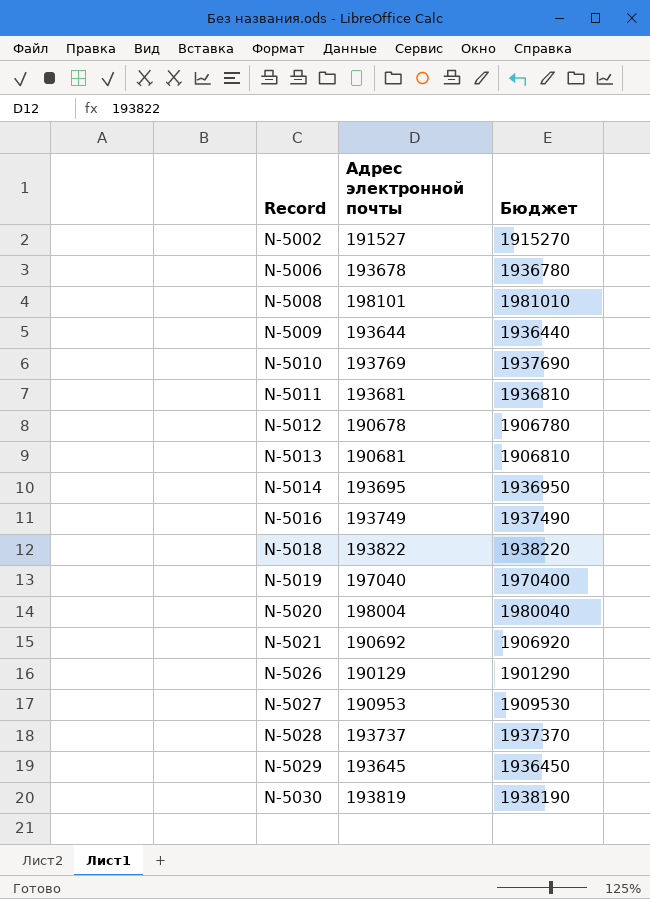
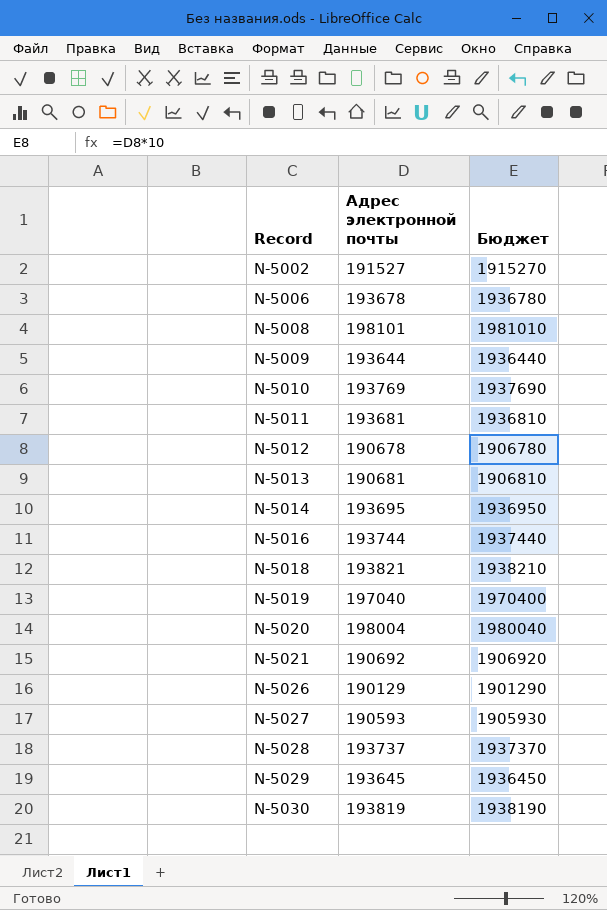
N-5016 | Адрес электронной почты: 193749 -> 193744
N-5016 | Бюджет: 1937490 -> 1937440
N-5018 | Адрес электронной почты: 193822 -> 193821
N-5018 | Бюджет: 1938220 -> 1938210
N-5027 | Адрес электронной почты: 190953 -> 190593
N-5027 | Бюджет: 1909530 -> 1905930

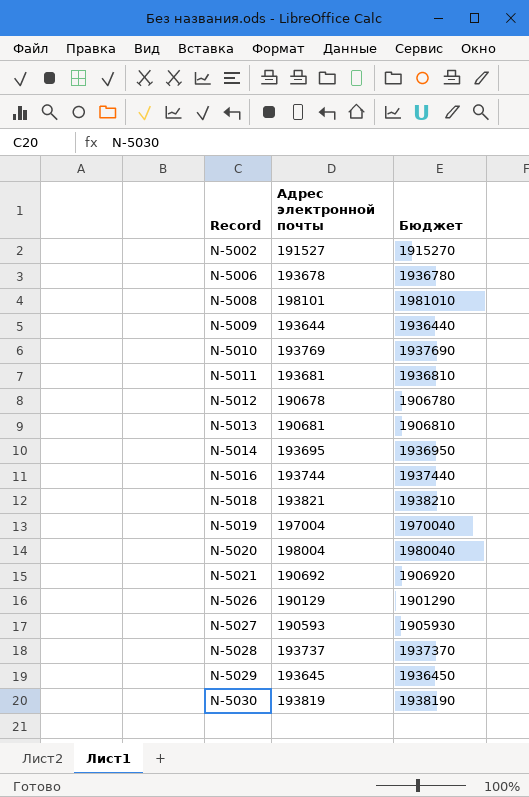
N-5019 | Адрес электронной почты: 197040 -> 197004
N-5019 | Бюджет: 1970400 -> 1970040

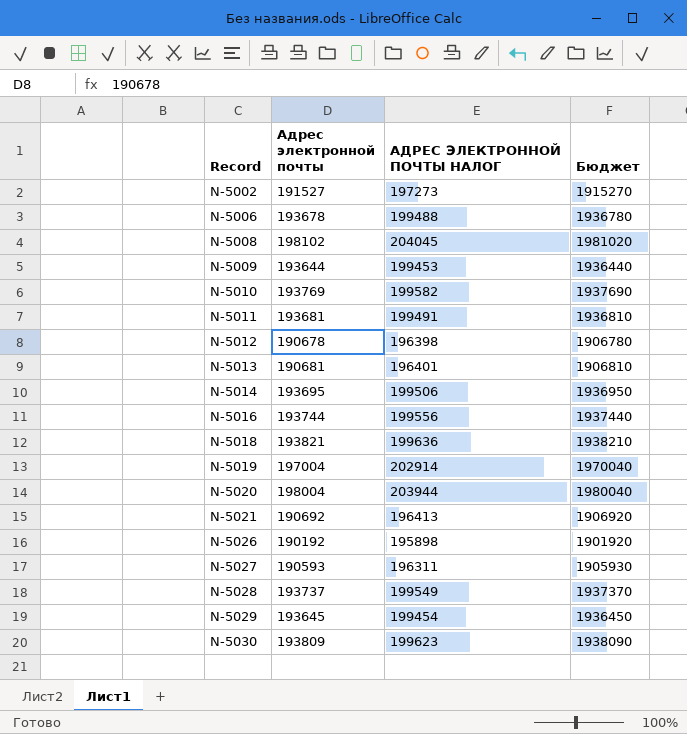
column АДРЕС ЭЛЕКТРОННОЙ ПОЧТЫ НАЛОГ | formula: none -> [Адрес электронной почты] * 1,03
N-5008 | Адрес электронной почты: 198101 -> 198102
N-5008 | Бюджет: 1981010 -> 1981020
N-5026 | Адрес электронной почты: 190129 -> 190192
N-5026 | Бюджет: 1901290 -> 1901920
N-5030 | Адрес электронной почты: 193819 -> 193809
N-5030 | Бюджет: 1938190 -> 1938090

